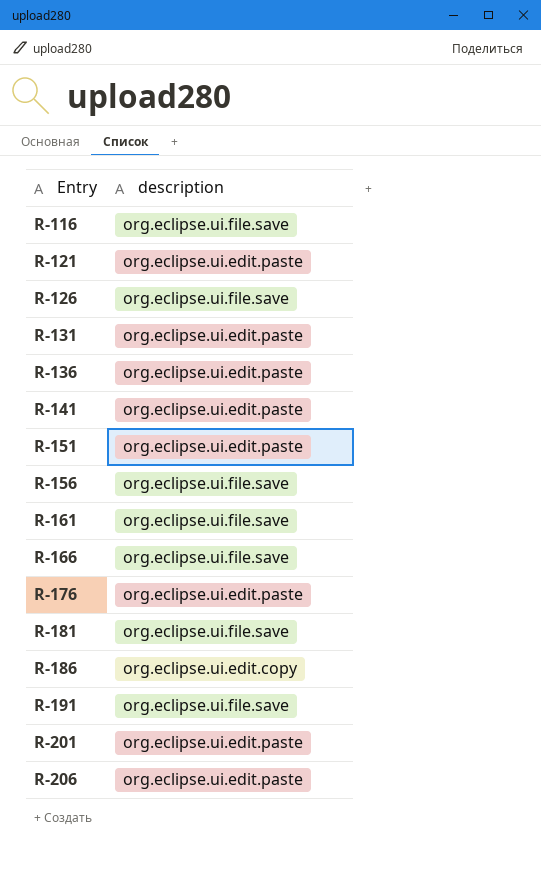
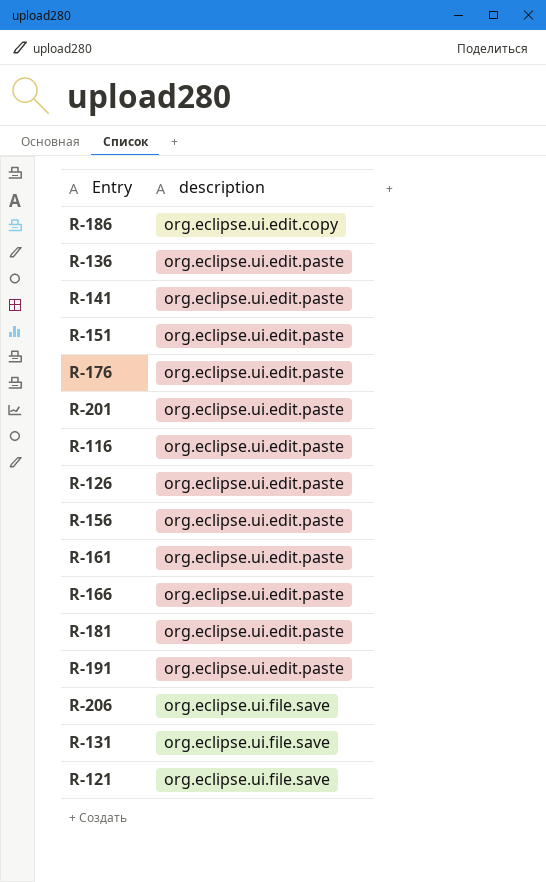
row order: Entry ascending -> description ascending
R-116 | description: org.eclipse.ui.file.save -> org.eclipse.ui.edit.paste
R-126 | description: org.eclipse.ui.file.save -> org.eclipse.ui.edit.paste
R-156 | description: org.eclipse.ui.file.save -> org.eclipse.ui.edit.paste
R-161 | description: org.eclipse.ui.file.save -> org.eclipse.ui.edit.paste
R-166 | description: org.eclipse.ui.file.save -> org.eclipse.ui.edit.paste
R-181 | description: org.eclipse.ui.file.save -> org.eclipse.ui.edit.paste
R-191 | description: org.eclipse.ui.file.save -> org.eclipse.ui.edit.paste
R-206 | description: org.eclipse.ui.edit.paste -> org.eclipse.ui.file.save
R-131 | description: org.eclipse.ui.edit.paste -> org.eclipse.ui.file.save
R-121 | description: org.eclipse.ui.edit.paste -> org.eclipse.ui.file.save

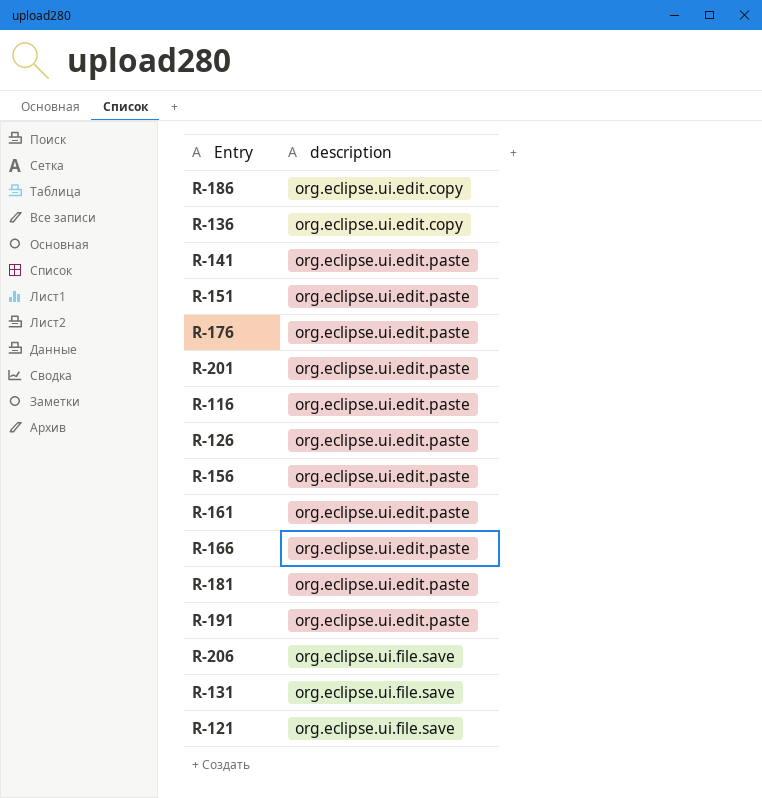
R-136 | description: org.eclipse.ui.edit.paste -> org.eclipse.ui.edit.copy

